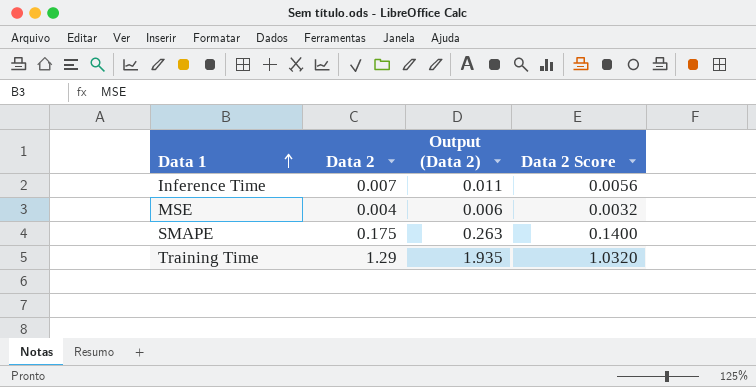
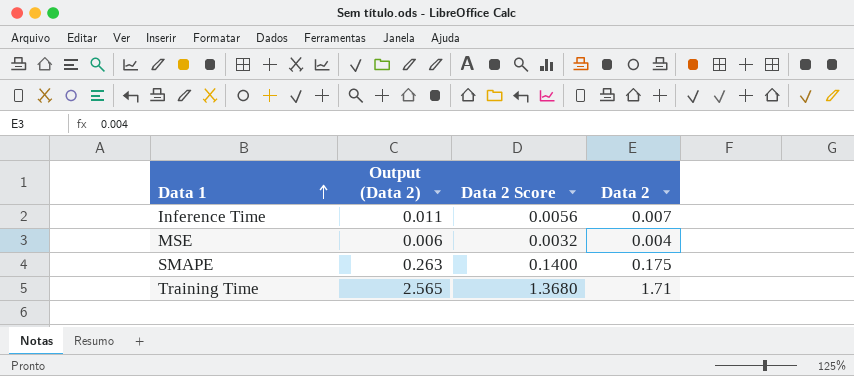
column Data 2 | position: 2 -> 4
Training Time | Output (Data 2): 1.935 -> 2.565
Training Time | Data 2 Score: 1.0320 -> 1.3680
Training Time | Data 2: 1.29 -> 1.71

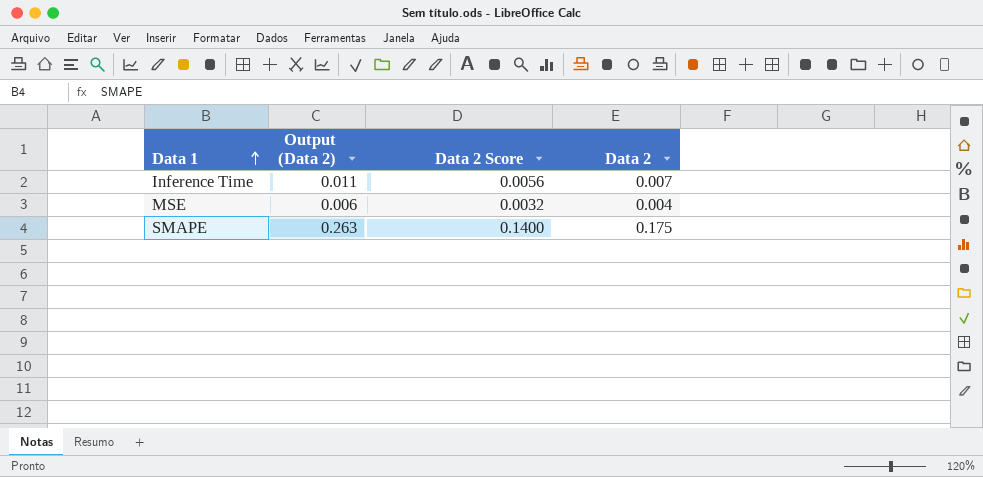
row Training Time: 2.565 | 1.3680 | 1.71 -> none

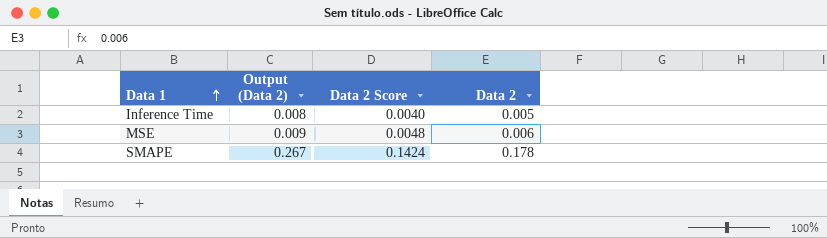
Inference Time | Output (Data 2): 0.011 -> 0.008
Inference Time | Data 2 Score: 0.0056 -> 0.0040
Inference Time | Data 2: 0.007 -> 0.005
MSE | Output (Data 2): 0.006 -> 0.009
MSE | Data 2 Score: 0.0032 -> 0.0048
MSE | Data 2: 0.004 -> 0.006
SMAPE | Output (Data 2): 0.263 -> 0.267
SMAPE | Data 2 Score: 0.1400 -> 0.1424
SMAPE | Data 2: 0.175 -> 0.178

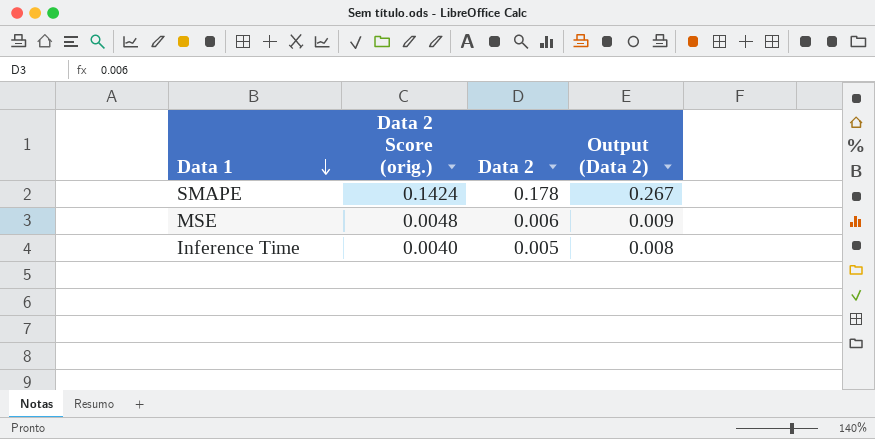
row order: Data 1 ascending -> Data 1 descending
column name: Data 2 Score -> Data 2 Score (orig.)
column Output (Data 2) | position: 2 -> 4

